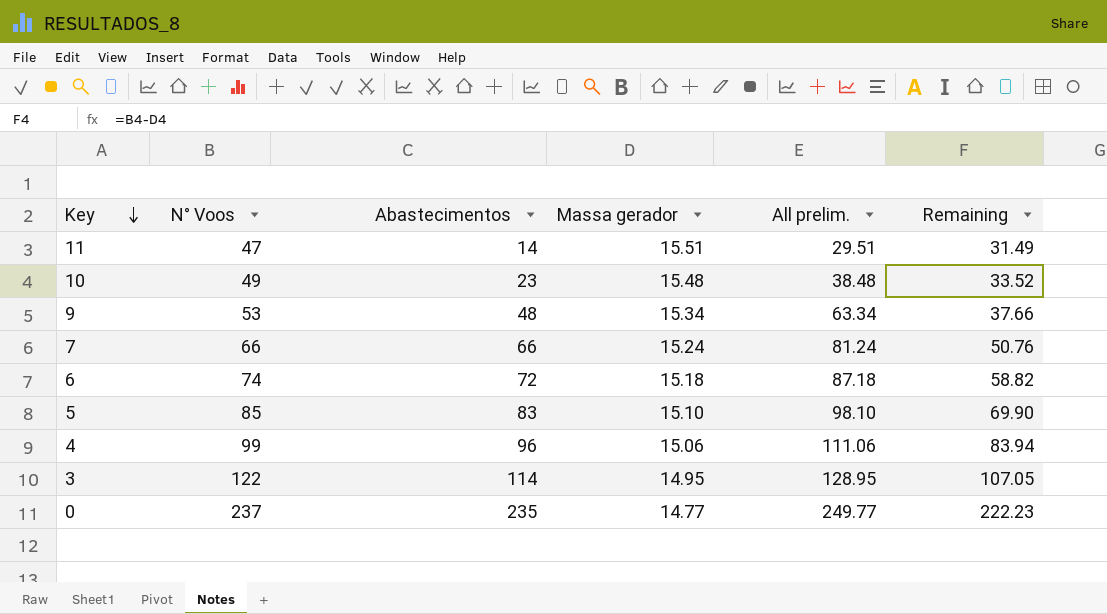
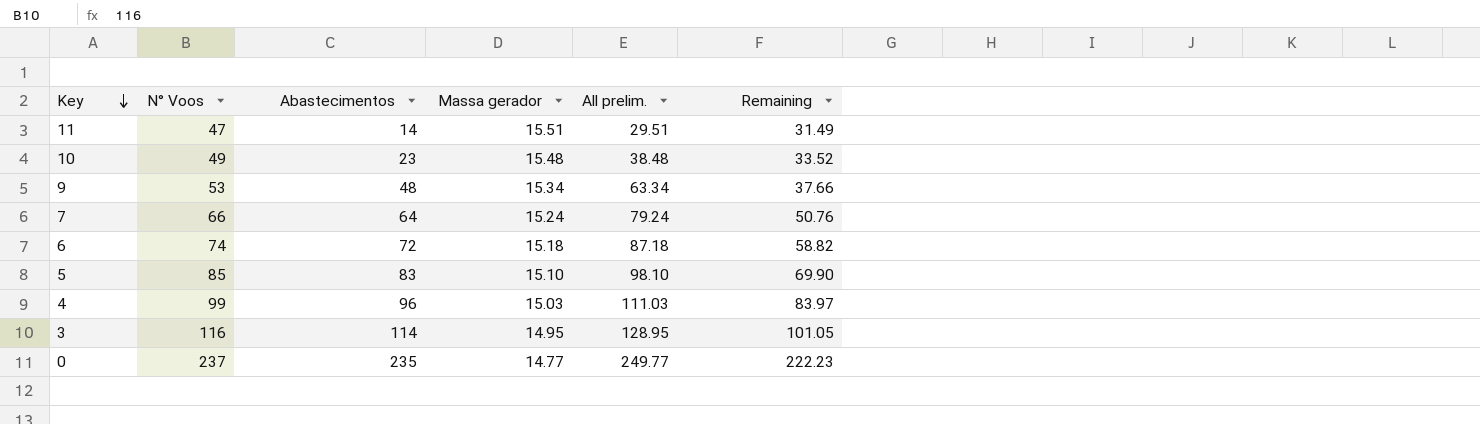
7 | Abastecimentos: 66 -> 64
7 | All prelim.: 81.24 -> 79.24
4 | Massa gerador: 15.06 -> 15.03
4 | All prelim.: 111.06 -> 111.03
4 | Remaining: 83.94 -> 83.97
3 | N° Voos: 122 -> 116
3 | Remaining: 107.05 -> 101.05

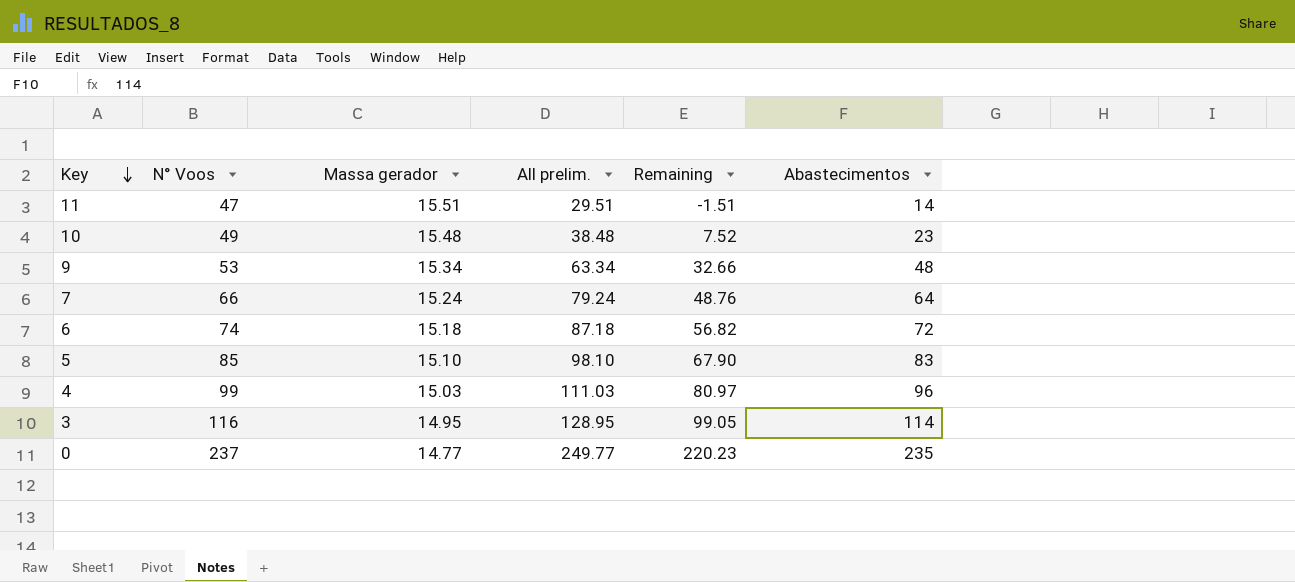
column Remaining | formula: [N° Voos] - [Massa gerador] -> [Abastecimentos] - [Massa gerador]
column Abastecimentos | position: 3 -> 6

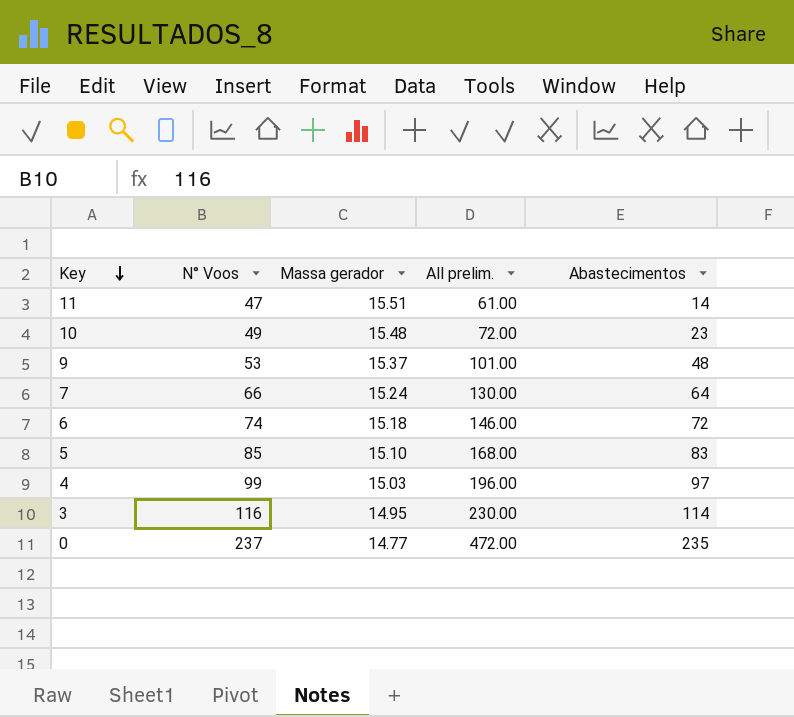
column Remaining | formula: [Abastecimentos] - [Massa gerador] -> none
column All prelim. | formula: [Massa gerador] + [Abastecimentos] -> [N° Voos] + [Abastecimentos]
9 | Massa gerador: 15.34 -> 15.37
4 | Abastecimentos: 96 -> 97

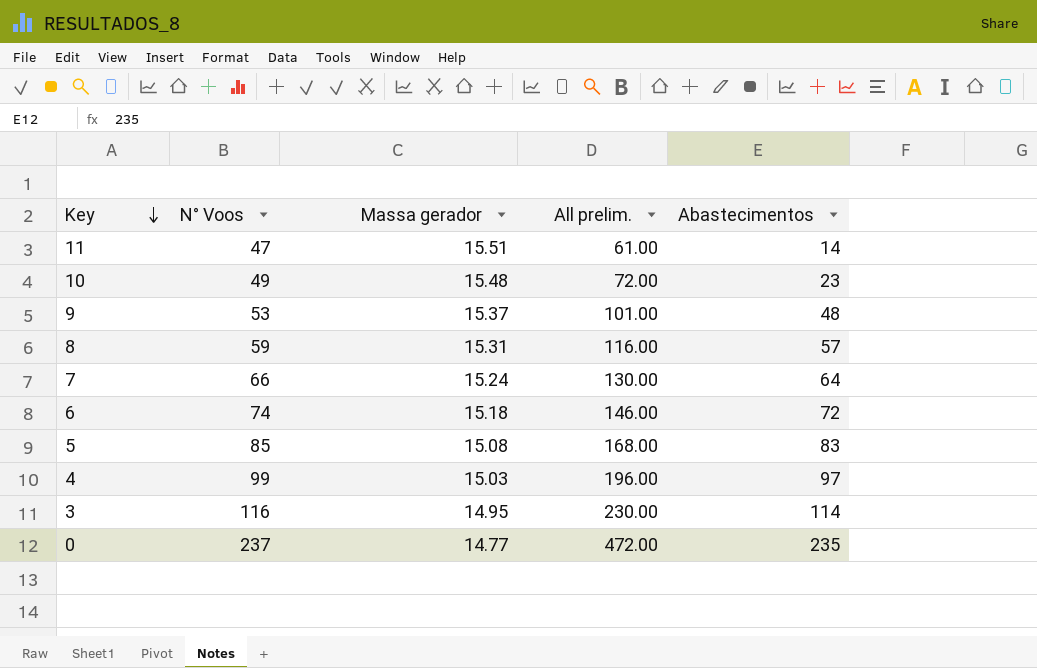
row 8: none -> 59 | 15.31 | 116.00 | 57
5 | Massa gerador: 15.10 -> 15.08

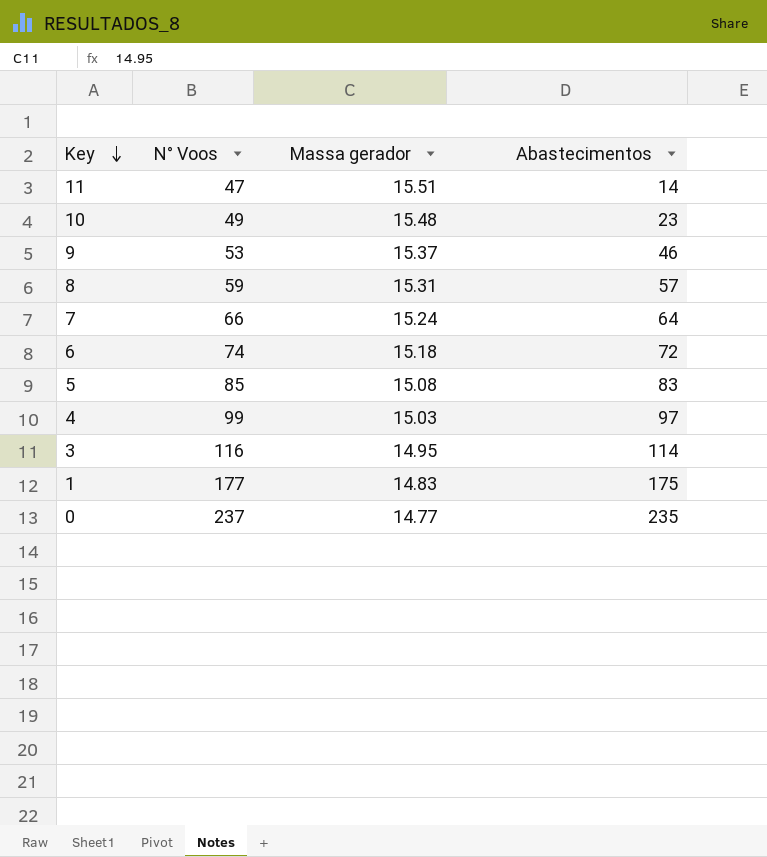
column All prelim. | formula: [N° Voos] + [Abastecimentos] -> none
9 | Abastecimentos: 48 -> 46
row 1: none -> 177 | 14.83 | 175

